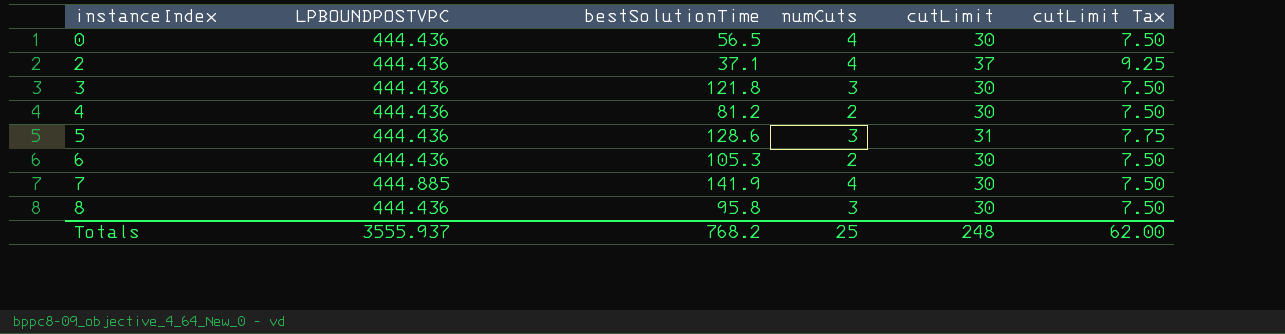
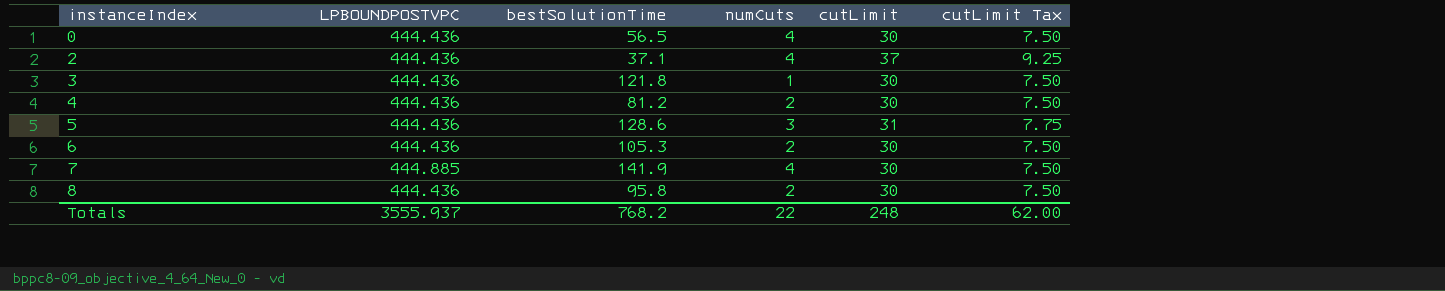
3 | numCuts: 3 -> 1
8 | numCuts: 3 -> 2
Totals | numCuts: 25 -> 22

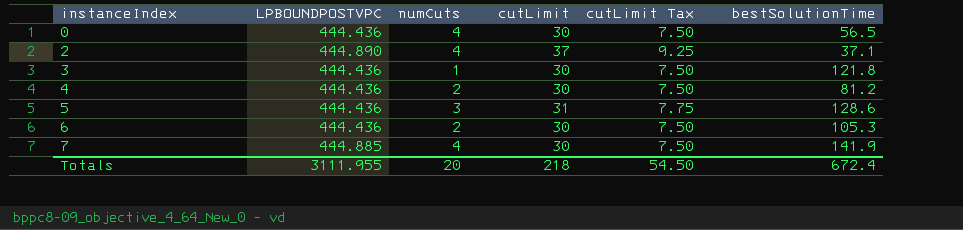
column bestSolutionTime | position: 3 -> 6
row 8: 444.436 | 95.8 | 2 | 30 | 7.50 -> none
2 | LPBOUNDPOSTVPC: 444.436 -> 444.890
Totals | LPBOUNDPOSTVPC: 3555.937 -> 3111.955
Totals | numCuts: 22 -> 20
Totals | cutLimit: 248 -> 218
Totals | cutLimit Tax: 62.00 -> 54.50
Totals | bestSolutionTime: 768.2 -> 672.4

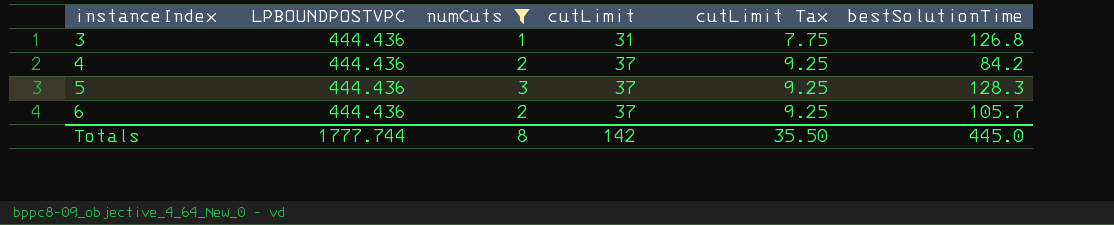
filter: none -> numCuts != 4
3 | cutLimit: 30 -> 31
3 | cutLimit Tax: 7.50 -> 7.75
3 | bestSolutionTime: 121.8 -> 126.8
4 | cutLimit: 30 -> 37
4 | cutLimit Tax: 7.50 -> 9.25
4 | bestSolutionTime: 81.2 -> 84.2
5 | cutLimit: 31 -> 37
5 | cutLimit Tax: 7.75 -> 9.25
5 | bestSolutionTime: 128.6 -> 128.3
6 | cutLimit: 30 -> 37
6 | cutLimit Tax: 7.50 -> 9.25
6 | bestSolutionTime: 105.3 -> 105.7
Totals | LPBOUNDPOSTVPC: 3111.955 -> 1777.744
Totals | numCuts: 20 -> 8
Totals | cutLimit: 218 -> 142
Totals | cutLimit Tax: 54.50 -> 35.50
Totals | bestSolutionTime: 672.4 -> 445.0

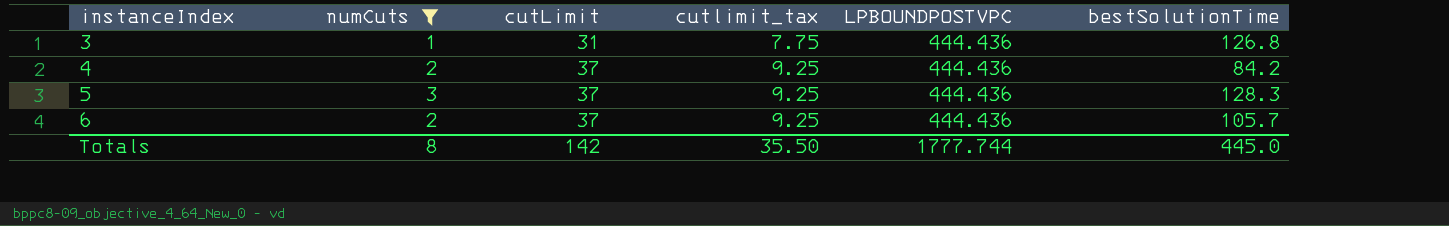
column name: cutLimit Tax -> cutlimit_tax
column LPBOUNDPOSTVPC | position: 2 -> 5

